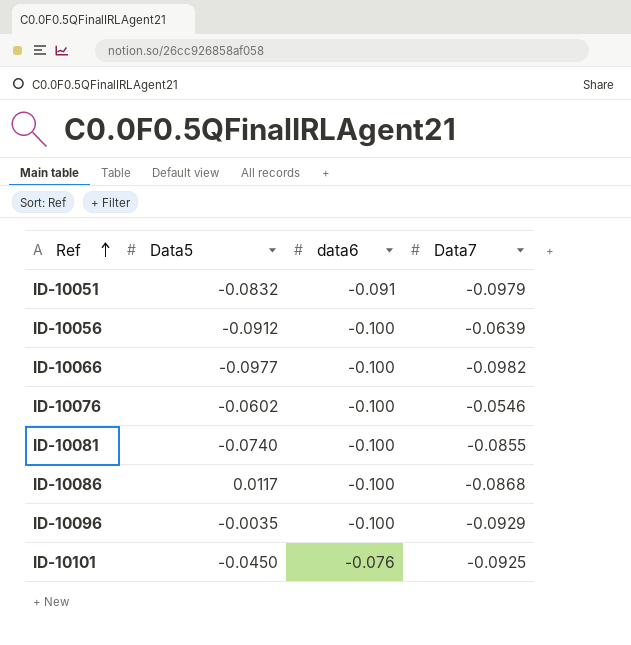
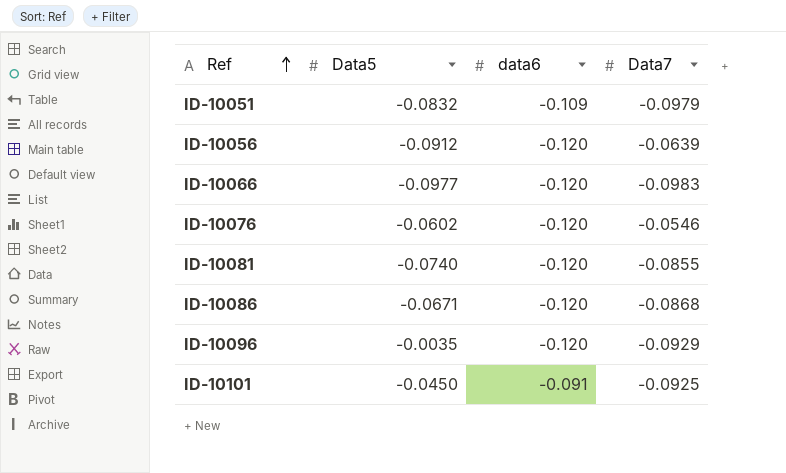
ID-10051 | data6: -0.091 -> -0.109
ID-10056 | data6: -0.100 -> -0.120
ID-10066 | data6: -0.100 -> -0.120
ID-10066 | Data7: -0.0982 -> -0.0983
ID-10076 | data6: -0.100 -> -0.120
ID-10081 | data6: -0.100 -> -0.120
ID-10086 | Data5: 0.0117 -> -0.0671
ID-10086 | data6: -0.100 -> -0.120
ID-10096 | data6: -0.100 -> -0.120
ID-10101 | data6: -0.076 -> -0.091

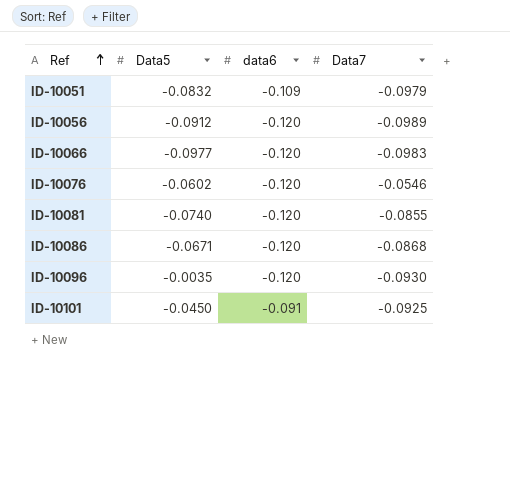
ID-10056 | Data7: -0.0639 -> -0.0989
ID-10096 | Data7: -0.0929 -> -0.0930

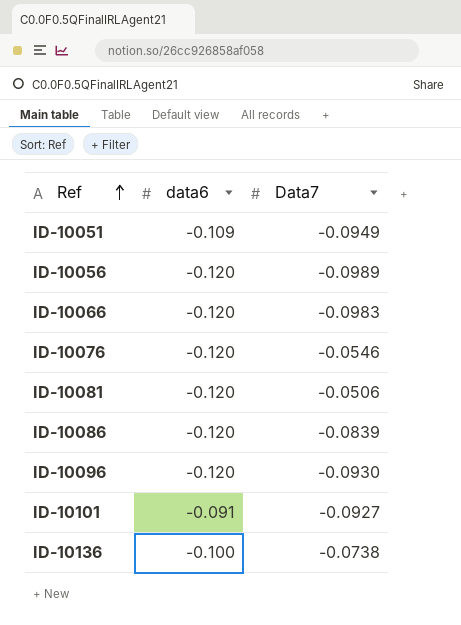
column Data5 | position: 2 -> none
ID-10051 | Data7: -0.0979 -> -0.0949
ID-10081 | Data7: -0.0855 -> -0.0506
ID-10086 | Data7: -0.0868 -> -0.0839
ID-10101 | Data7: -0.0925 -> -0.0927
row ID-10136: none -> -0.100 | -0.0738

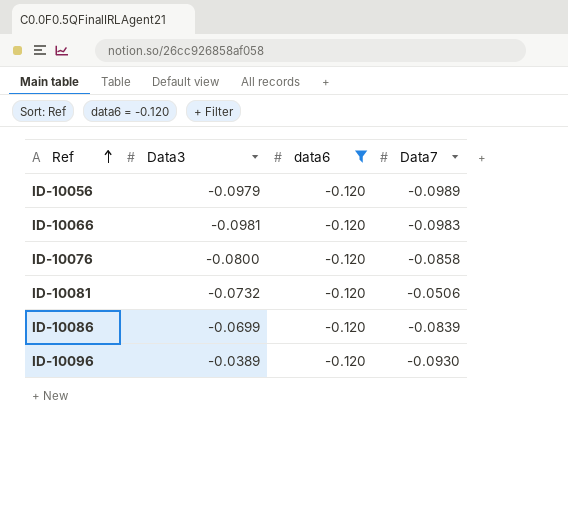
filter: none -> data6 = -0.120
column Data3 | position: none -> 2
ID-10076 | Data7: -0.0546 -> -0.0858

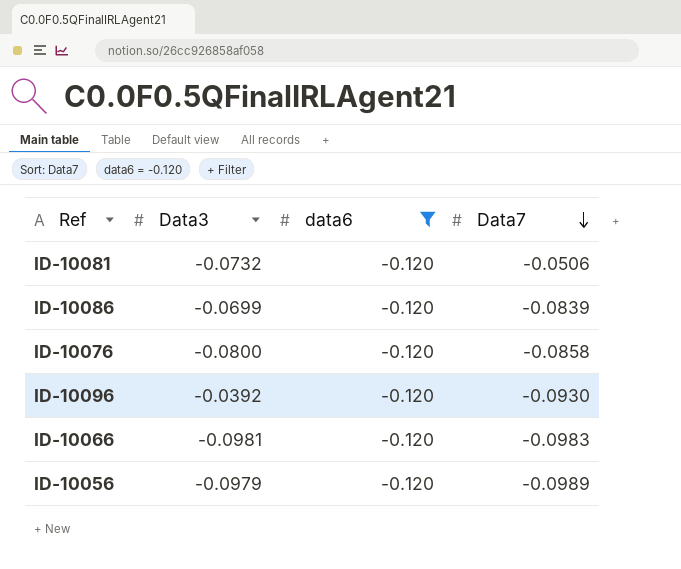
row order: Ref ascending -> Data7 descending
ID-10096 | Data3: -0.0389 -> -0.0392

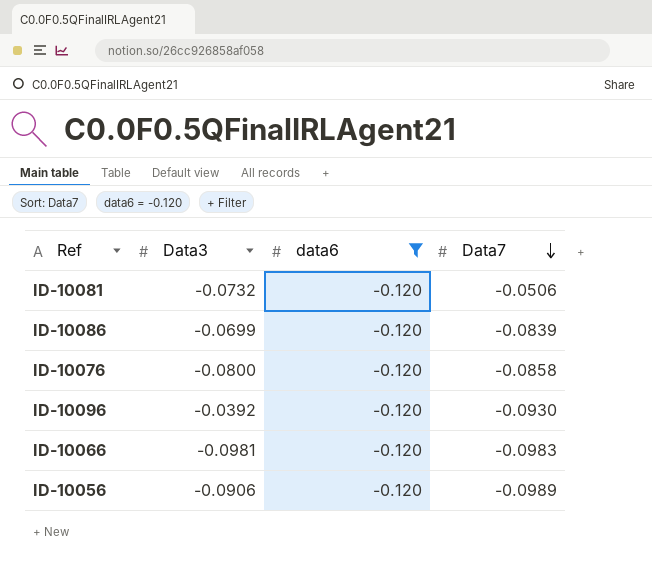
ID-10056 | Data3: -0.0979 -> -0.0906

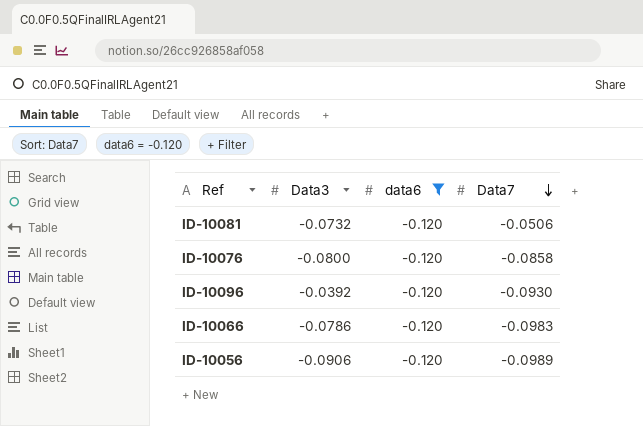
row ID-10086: -0.0699 | -0.120 | -0.0839 -> none
ID-10066 | Data3: -0.0981 -> -0.0786

